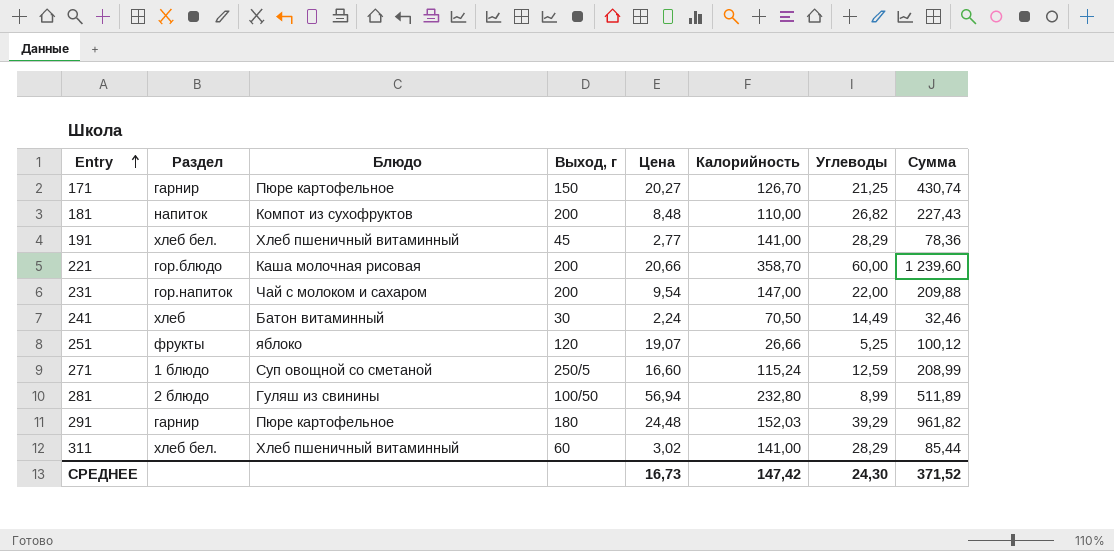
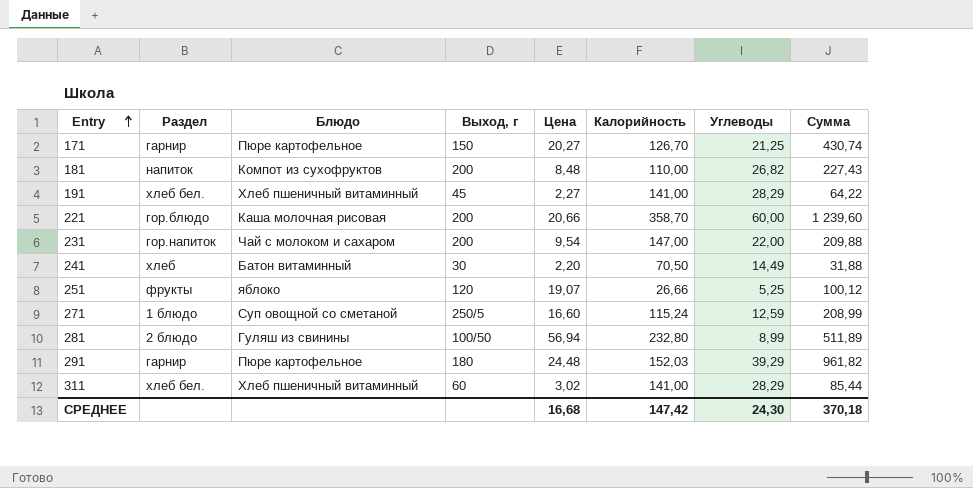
191 | Цена: 2,77 -> 2,27
191 | Сумма: 78,36 -> 64,22
241 | Цена: 2,24 -> 2,20
241 | Сумма: 32,46 -> 31,88
СРЕДНЕЕ | Цена: 16,73 -> 16,68
СРЕДНЕЕ | Сумма: 371,52 -> 370,18

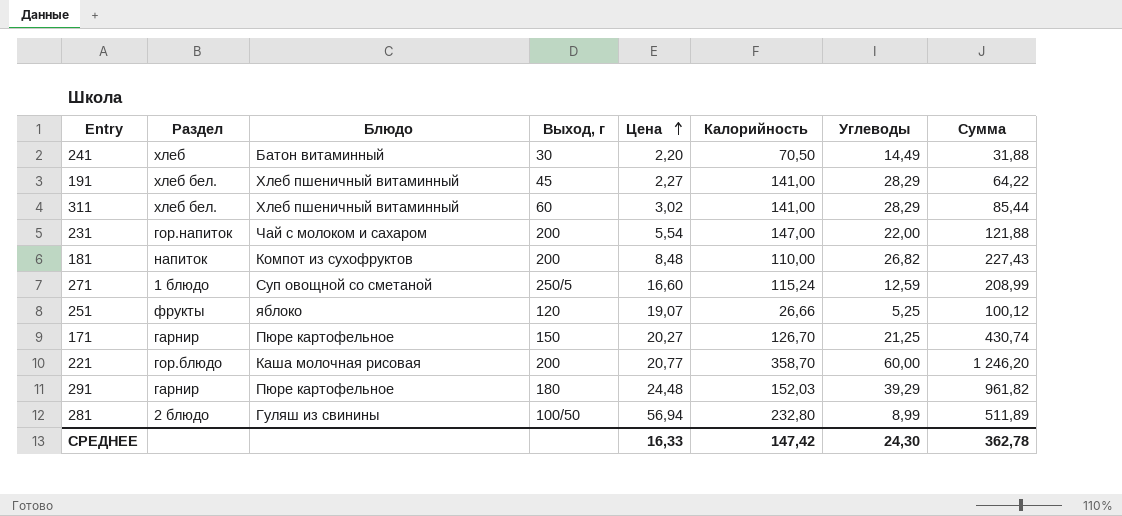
row order: Entry ascending -> Цена ascending
231 | Цена: 9,54 -> 5,54
231 | Сумма: 209,88 -> 121,88
221 | Цена: 20,66 -> 20,77
221 | Сумма: 1 239,60 -> 1 246,20
СРЕДНЕЕ | Цена: 16,68 -> 16,33
СРЕДНЕЕ | Сумма: 370,18 -> 362,78

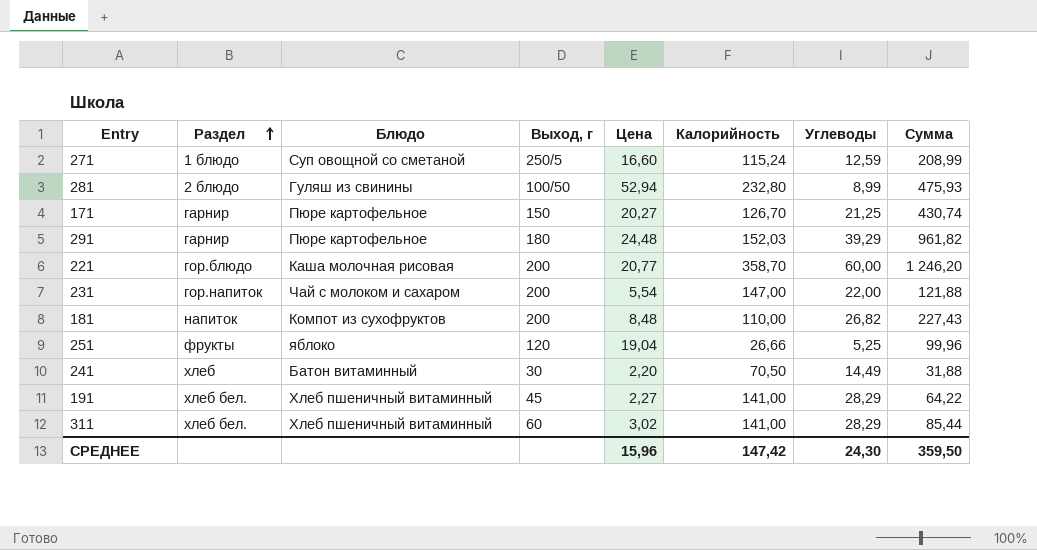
row order: Цена ascending -> Раздел ascending
281 | Цена: 56,94 -> 52,94
281 | Сумма: 511,89 -> 475,93
251 | Цена: 19,07 -> 19,04
251 | Сумма: 100,12 -> 99,96
СРЕДНЕЕ | Цена: 16,33 -> 15,96
СРЕДНЕЕ | Сумма: 362,78 -> 359,50

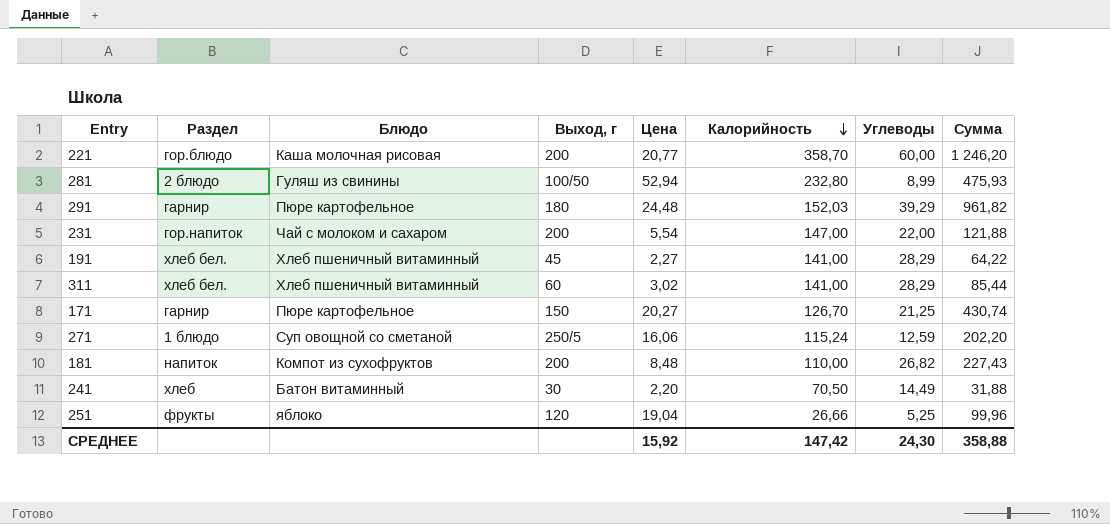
row order: Раздел ascending -> Калорийность descending
271 | Цена: 16,60 -> 16,06
271 | Сумма: 208,99 -> 202,20
СРЕДНЕЕ | Цена: 15,96 -> 15,92
СРЕДНЕЕ | Сумма: 359,50 -> 358,88

